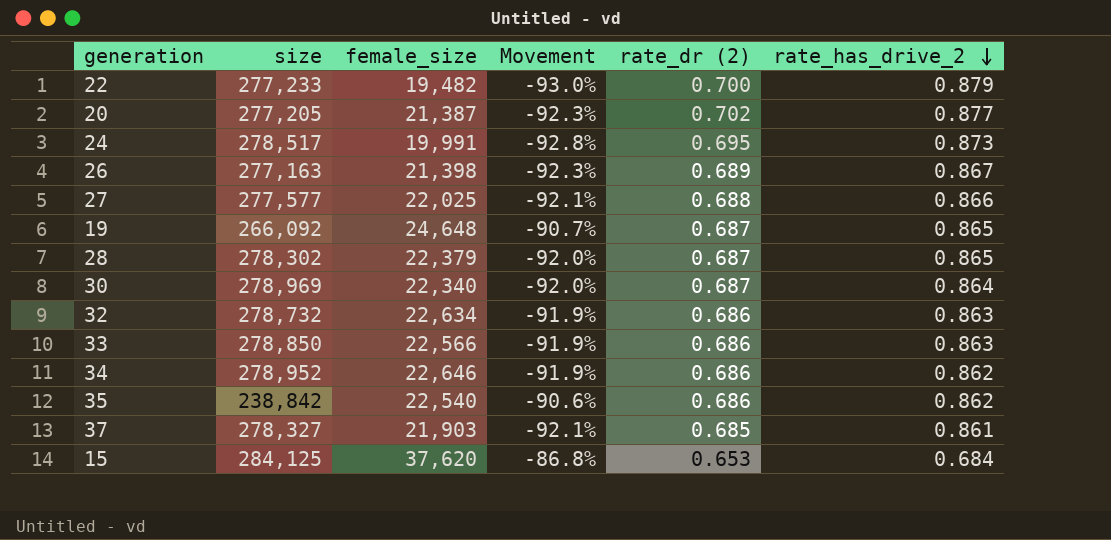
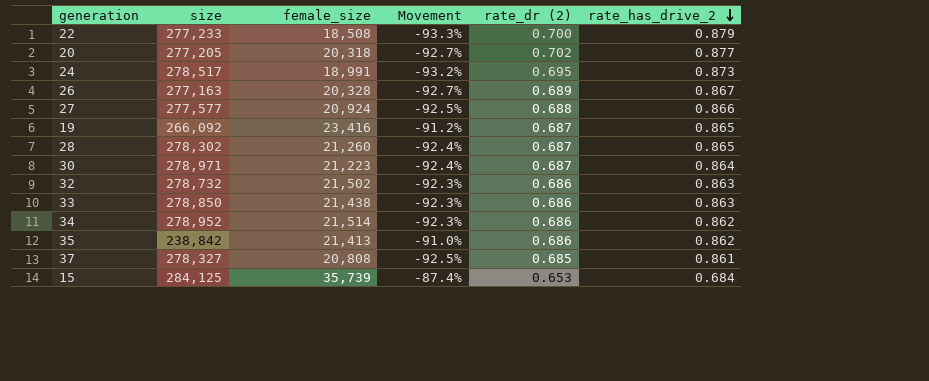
22 | female_size: 19,482 -> 18,508
22 | Movement: -93.0% -> -93.3%
20 | female_size: 21,387 -> 20,318
20 | Movement: -92.3% -> -92.7%
24 | female_size: 19,991 -> 18,991
24 | Movement: -92.8% -> -93.2%
26 | female_size: 21,398 -> 20,328
26 | Movement: -92.3% -> -92.7%
27 | female_size: 22,025 -> 20,924
27 | Movement: -92.1% -> -92.5%
19 | female_size: 24,648 -> 23,416
19 | Movement: -90.7% -> -91.2%
28 | female_size: 22,379 -> 21,260
28 | Movement: -92.0% -> -92.4%
30 | size: 278,969 -> 278,971
30 | female_size: 22,340 -> 21,223
30 | Movement: -92.0% -> -92.4%
32 | female_size: 22,634 -> 21,502
32 | Movement: -91.9% -> -92.3%
33 | female_size: 22,566 -> 21,438
33 | Movement: -91.9% -> -92.3%
34 | female_size: 22,646 -> 21,514
34 | Movement: -91.9% -> -92.3%
35 | female_size: 22,540 -> 21,413
35 | Movement: -90.6% -> -91.0%
37 | female_size: 21,903 -> 20,808
37 | Movement: -92.1% -> -92.5%
15 | female_size: 37,620 -> 35,739
15 | Movement: -86.8% -> -87.4%

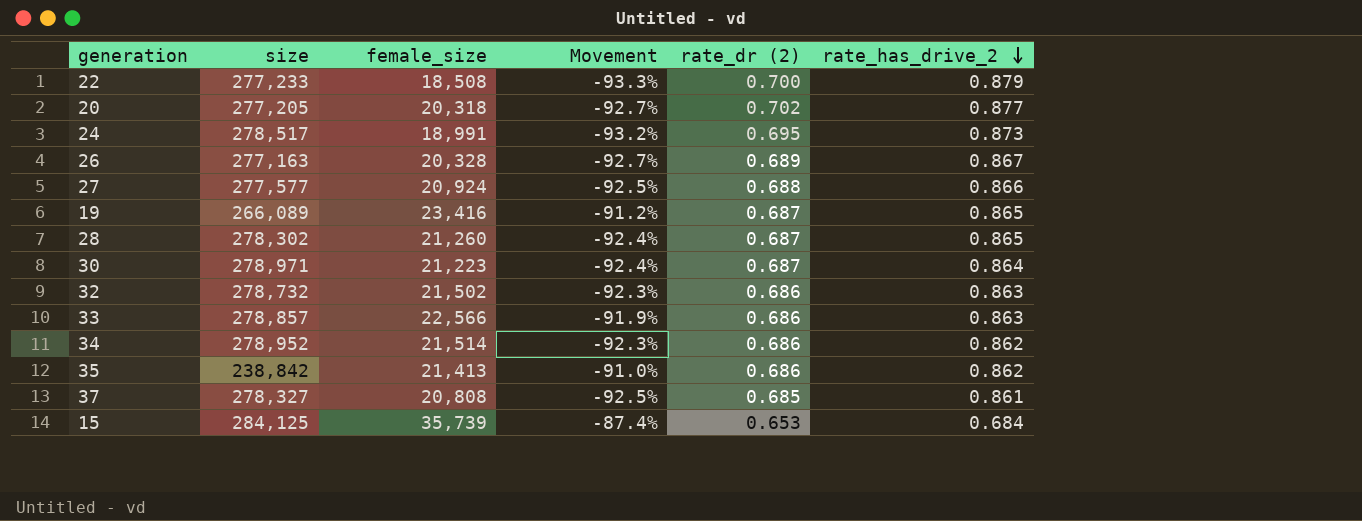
19 | size: 266,092 -> 266,089
33 | size: 278,850 -> 278,857
33 | female_size: 21,438 -> 22,566
33 | Movement: -92.3% -> -91.9%

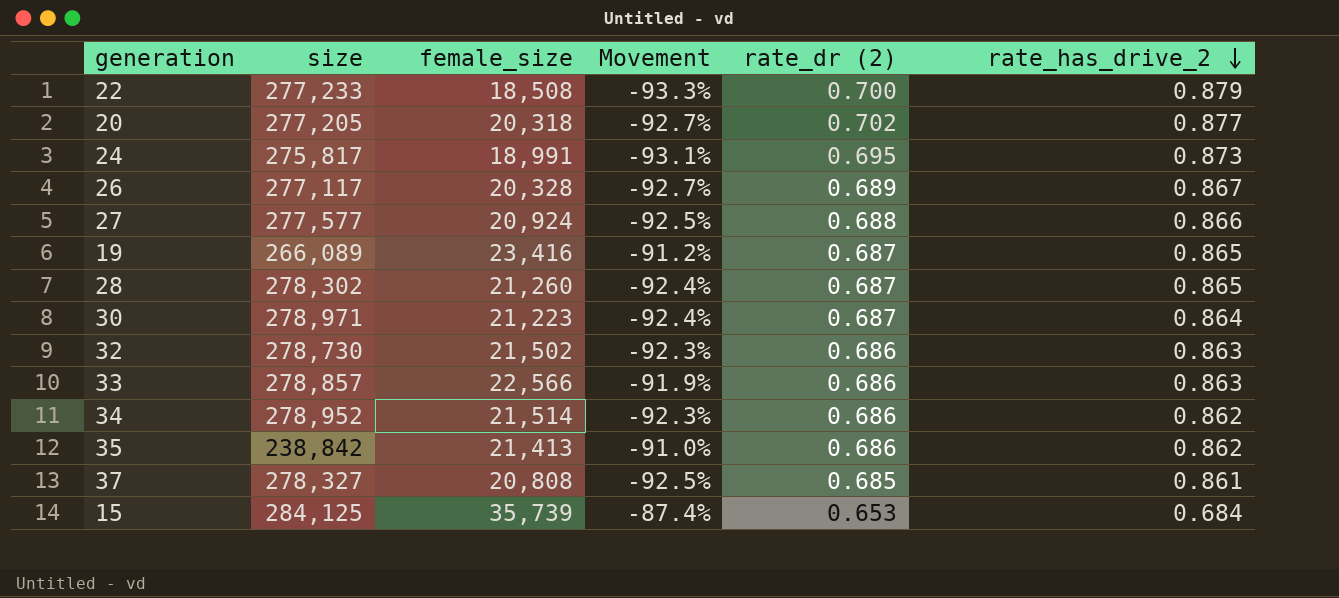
24 | size: 278,517 -> 275,817
24 | Movement: -93.2% -> -93.1%
26 | size: 277,163 -> 277,117
32 | size: 278,732 -> 278,730

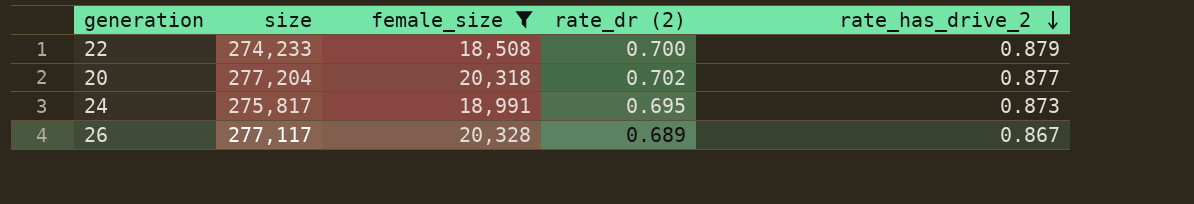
filter: none -> female_size <= 20,328
column Movement | formula: ([female_size] - [size]) / [size] -> none
22 | size: 277,233 -> 274,233
20 | size: 277,205 -> 277,204

